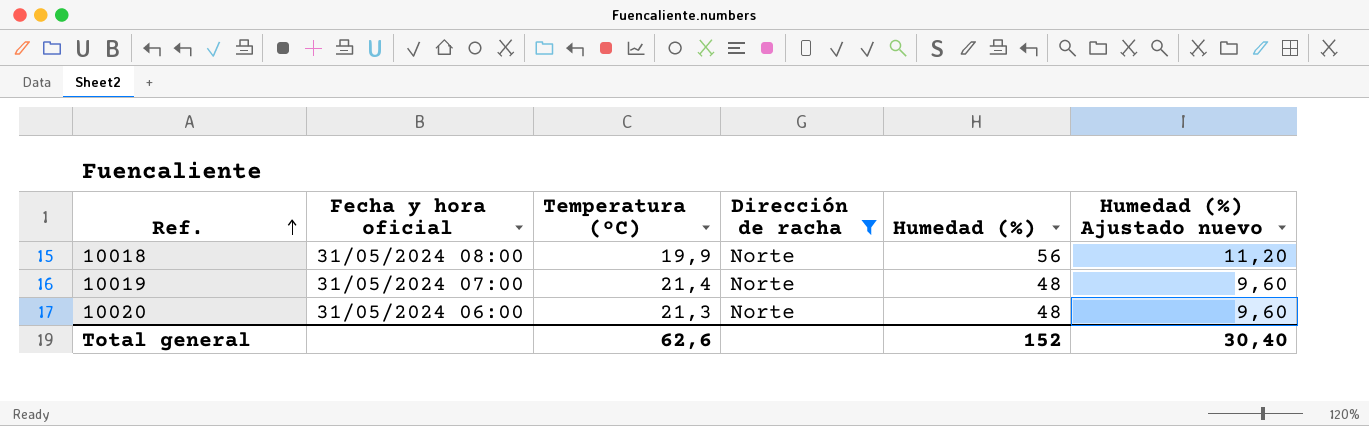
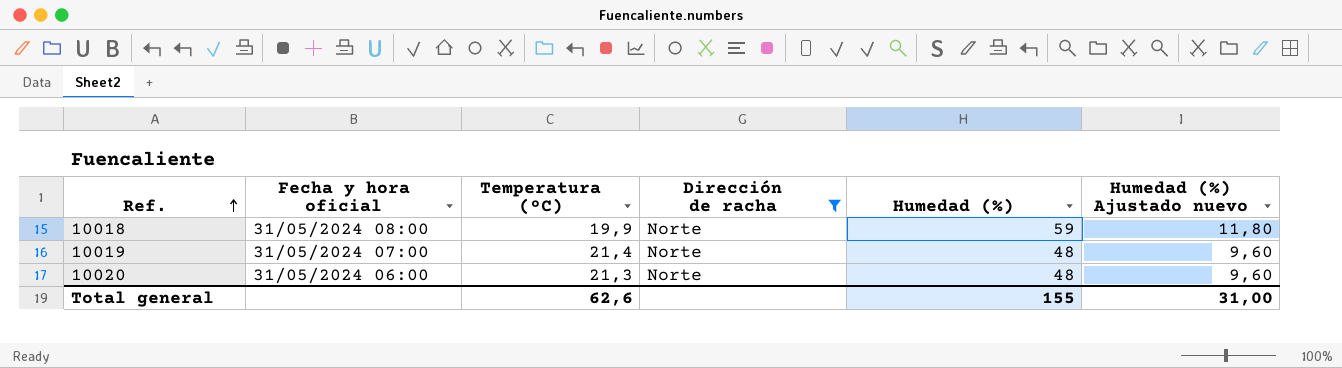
10018 | Humedad (%): 56 -> 59
10018 | Humedad (%) Ajustado nuevo: 11,20 -> 11,80
Total general | Humedad (%): 152 -> 155
Total general | Humedad (%) Ajustado nuevo: 30,40 -> 31,00

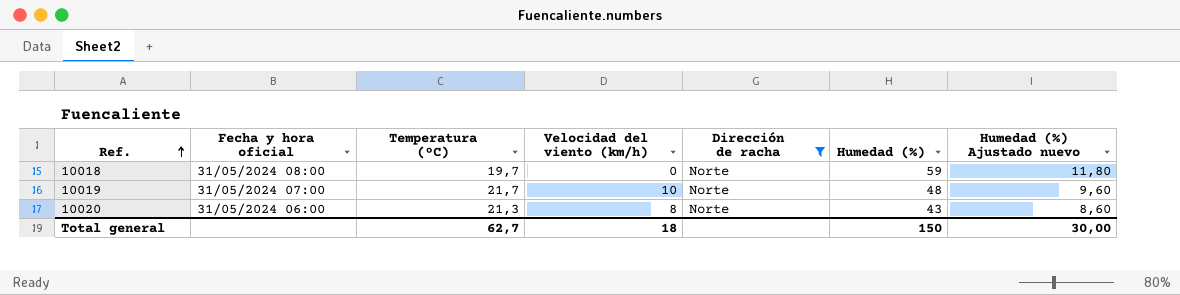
column Velocidad del viento (km/h) | position: none -> 4
10018 | Temperatura (ºC): 19,9 -> 19,7
10019 | Temperatura (ºC): 21,4 -> 21,7
10020 | Humedad (%): 48 -> 43
10020 | Humedad (%) Ajustado nuevo: 9,60 -> 8,60
Total general | Temperatura (ºC): 62,6 -> 62,7
Total general | Humedad (%): 155 -> 150
Total general | Humedad (%) Ajustado nuevo: 31,00 -> 30,00

